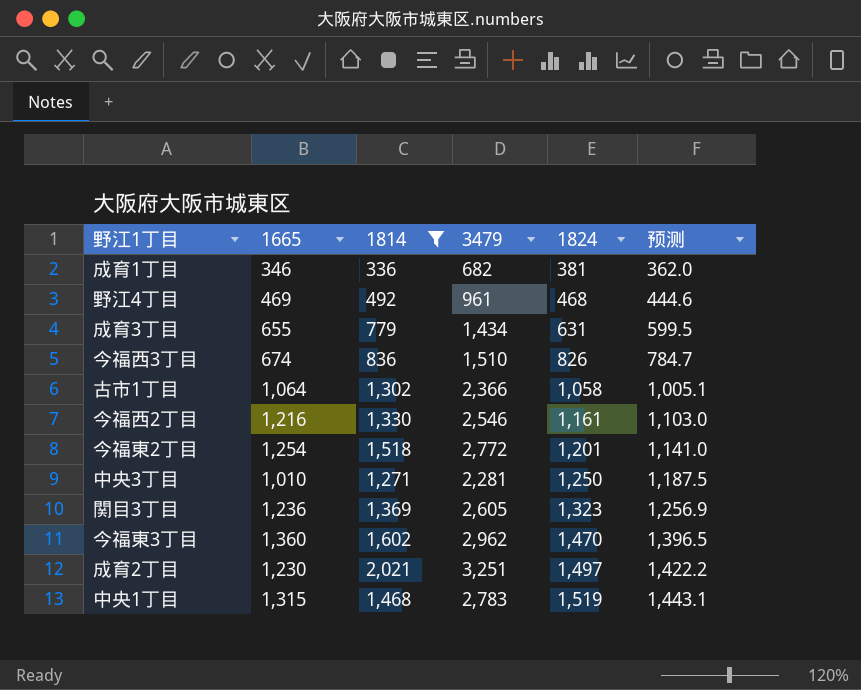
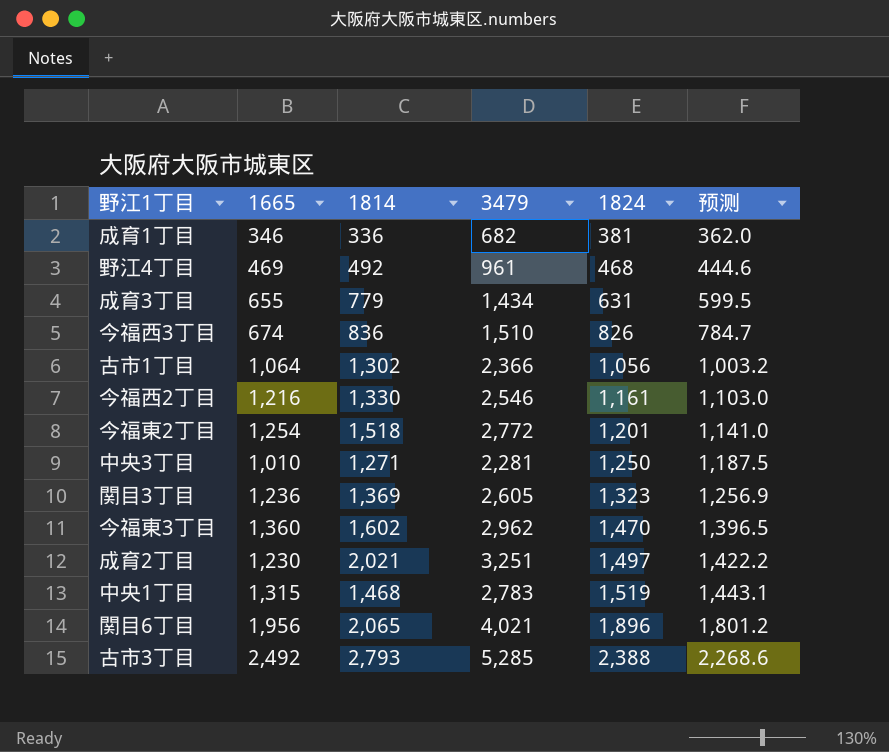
filter: 1814 <= 2,021 -> none
古市1丁目 | 1824: 1,058 -> 1,056
古市1丁目 | 预测: 1,005.1 -> 1,003.2

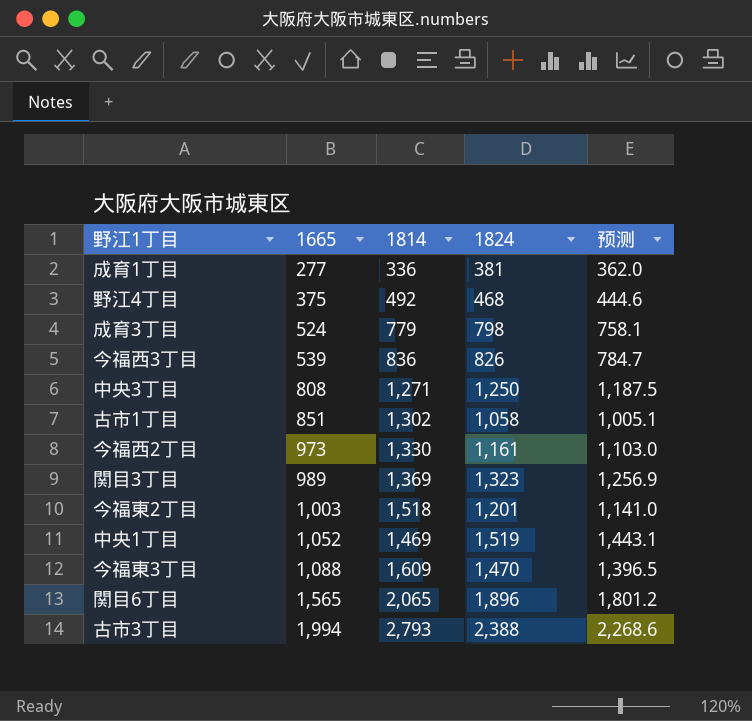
row order: 1824 ascending -> 1665 ascending
column 3479 | formula: [1665] + [1814] -> none
row 成育2丁目: 1,230 | 2,021 | 3,251 | 1,497 | 1,422.2 -> none
成育1丁目 | 1665: 346 -> 277
野江4丁目 | 1665: 469 -> 375
成育3丁目 | 1665: 655 -> 524
成育3丁目 | 1824: 631 -> 798
成育3丁目 | 预测: 599.5 -> 758.1
今福西3丁目 | 1665: 674 -> 539
中央3丁目 | 1665: 1,010 -> 808
古市1丁目 | 1665: 1,064 -> 851
古市1丁目 | 1824: 1,056 -> 1,058
古市1丁目 | 预测: 1,003.2 -> 1,005.1
今福西2丁目 | 1665: 1,216 -> 973
関目3丁目 | 1665: 1,236 -> 989
今福東2丁目 | 1665: 1,254 -> 1,003
中央1丁目 | 1665: 1,315 -> 1,052
中央1丁目 | 1814: 1,468 -> 1,469
今福東3丁目 | 1665: 1,360 -> 1,088
今福東3丁目 | 1814: 1,602 -> 1,609
関目6丁目 | 1665: 1,956 -> 1,565
古市3丁目 | 1665: 2,492 -> 1,994

